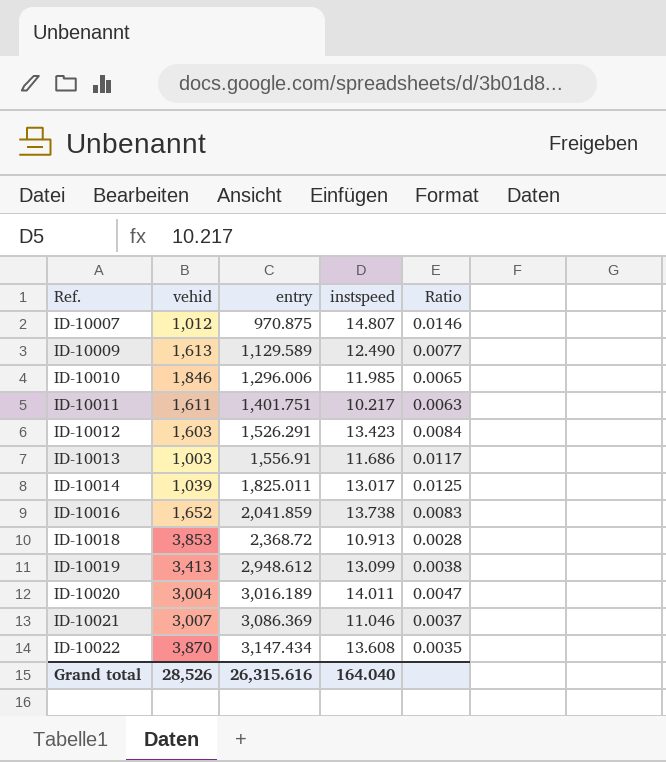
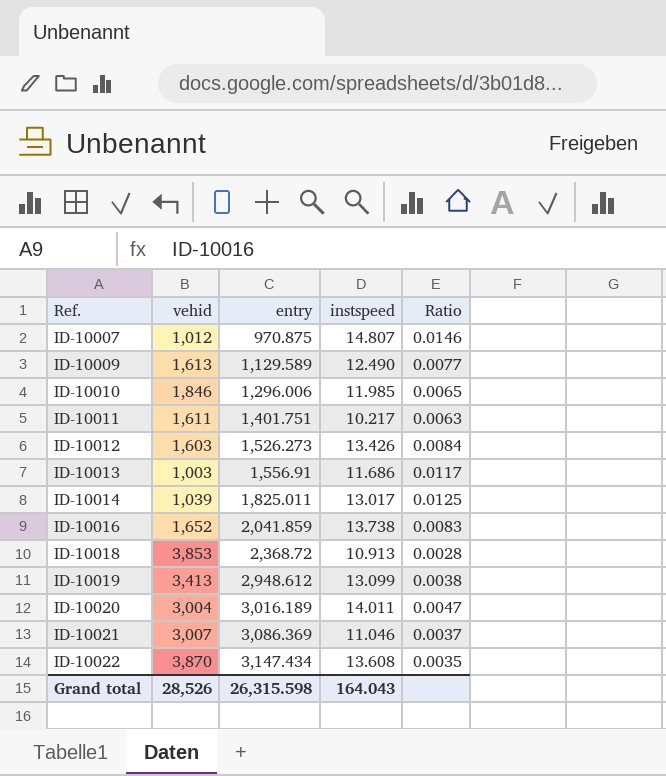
ID-10012 | entry: 1,526.291 -> 1,526.273
ID-10012 | instspeed: 13.423 -> 13.426
Grand total | entry: 26,315.616 -> 26,315.598
Grand total | instspeed: 164.040 -> 164.043

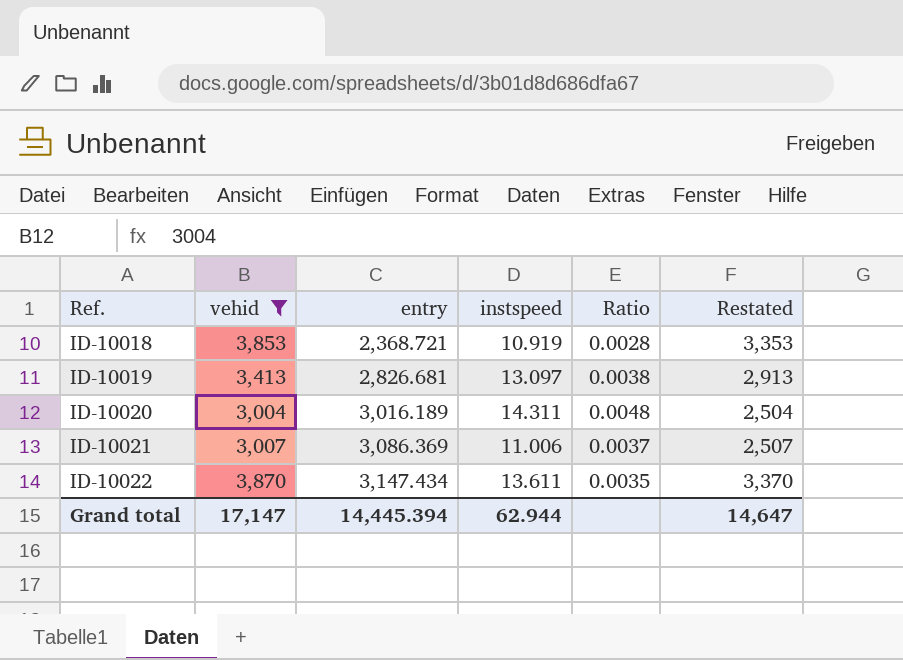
filter: none -> vehid >= 3,004
column Restated | formula: none -> [vehid] - 500
ID-10018 | entry: 2,368.72 -> 2,368.721
ID-10018 | instspeed: 10.913 -> 10.919
ID-10019 | entry: 2,948.612 -> 2,826.681
ID-10019 | instspeed: 13.099 -> 13.097
ID-10020 | instspeed: 14.011 -> 14.311
ID-10020 | Ratio: 0.0047 -> 0.0048
ID-10021 | instspeed: 11.046 -> 11.006
ID-10022 | instspeed: 13.608 -> 13.611
Grand total | vehid: 28,526 -> 17,147
Grand total | entry: 26,315.598 -> 14,445.394
Grand total | instspeed: 164.043 -> 62.944

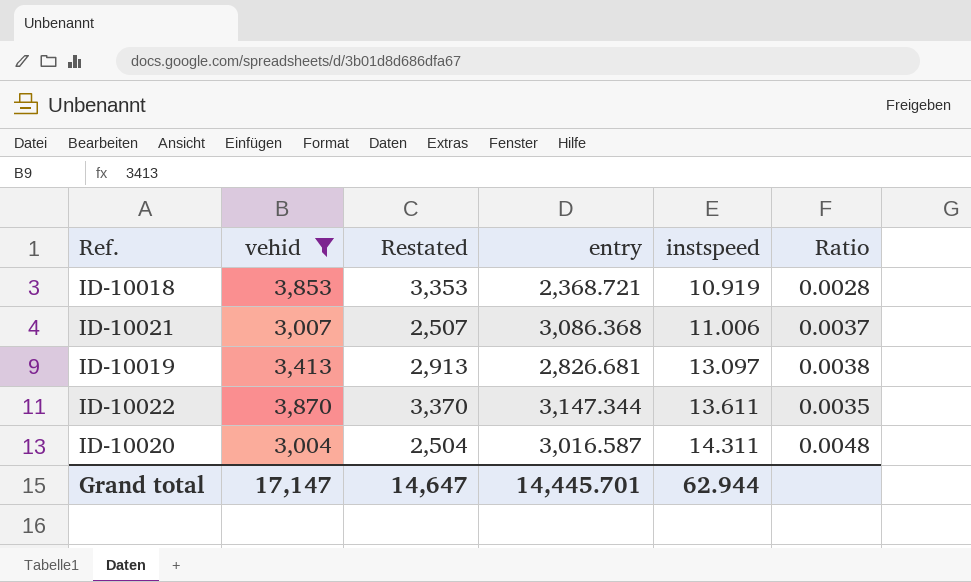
row order: Ref. ascending -> instspeed ascending
column Restated | position: 6 -> 3
ID-10021 | entry: 3,086.369 -> 3,086.368
ID-10022 | entry: 3,147.434 -> 3,147.344
ID-10020 | entry: 3,016.189 -> 3,016.587
Grand total | entry: 14,445.394 -> 14,445.701

